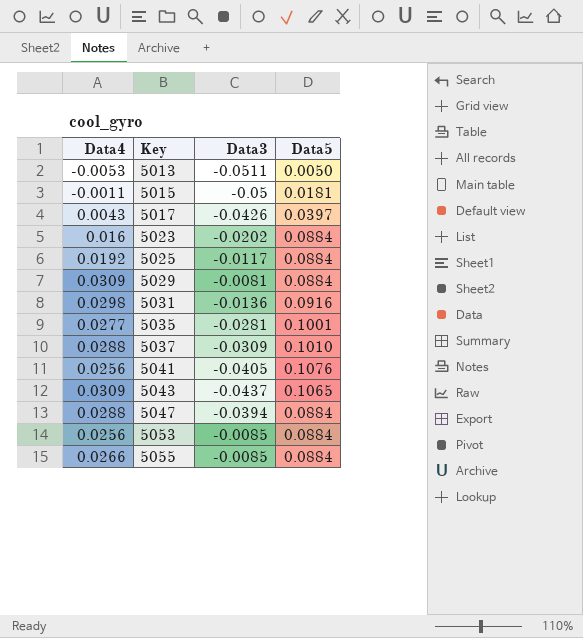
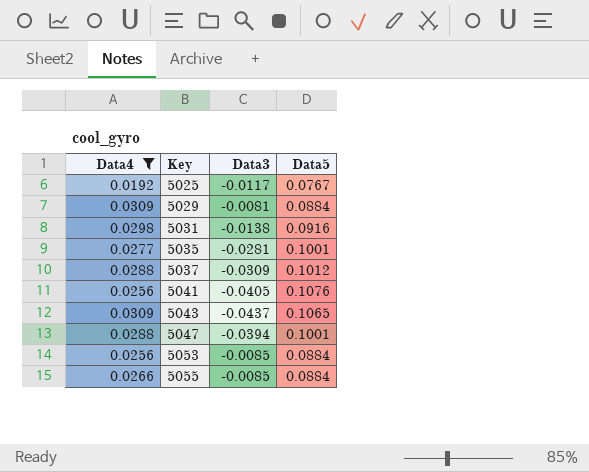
filter: none -> Data4 >= 0.0192
5025 | Data5: 0.0884 -> 0.0767
5031 | Data3: -0.0136 -> -0.0138
5037 | Data5: 0.1010 -> 0.1012
5047 | Data5: 0.0884 -> 0.1001

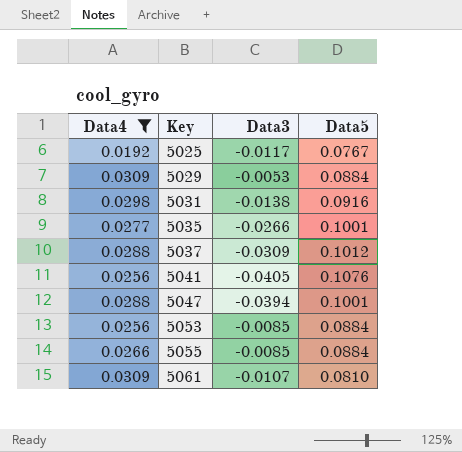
row 5043: 0.0309 | -0.0437 | 0.1065 -> none
5029 | Data3: -0.0081 -> -0.0053
5035 | Data3: -0.0281 -> -0.0266
row 5061: none -> 0.0309 | -0.0107 | 0.0810

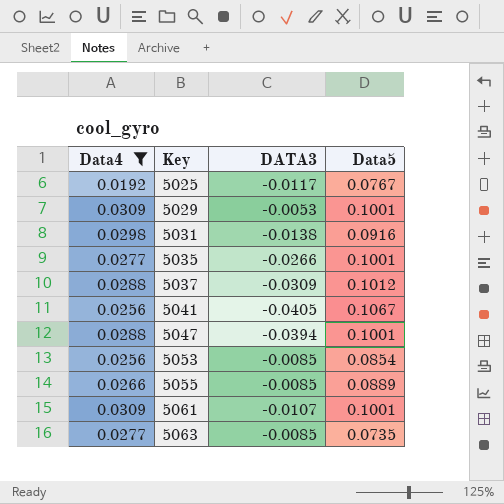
column name: Data3 -> DATA3
5029 | Data5: 0.0884 -> 0.1001
5041 | Data5: 0.1076 -> 0.1067
5053 | Data5: 0.0884 -> 0.0854
5055 | Data5: 0.0884 -> 0.0889
5061 | Data5: 0.0810 -> 0.1001
row 5063: none -> 0.0277 | -0.0085 | 0.0735

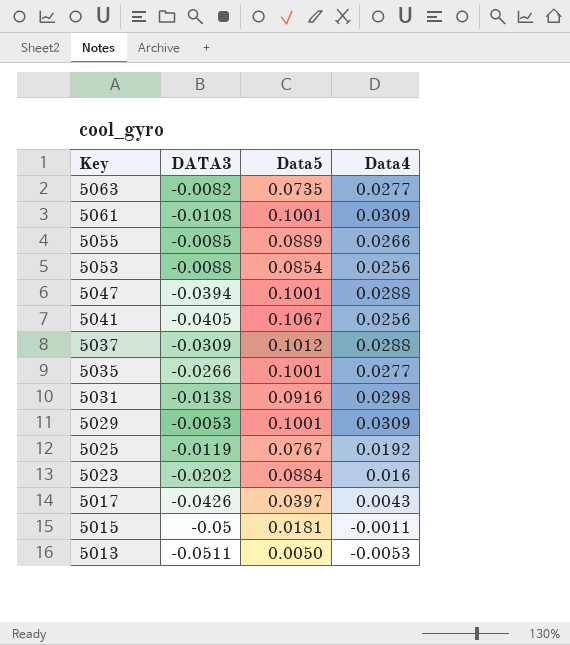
filter: Data4 >= 0.0192 -> none
row order: Key ascending -> Key descending
column Data4 | position: 1 -> 4
5063 | DATA3: -0.0085 -> -0.0082
5061 | DATA3: -0.0107 -> -0.0108
5053 | DATA3: -0.0085 -> -0.0088
5025 | DATA3: -0.0117 -> -0.0119

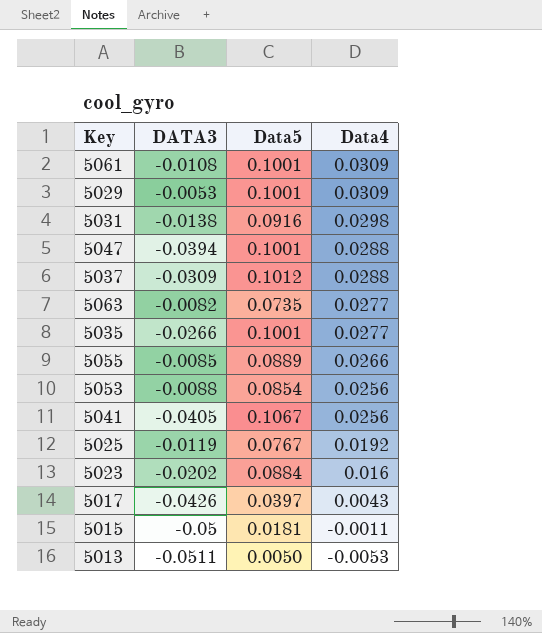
row order: Key descending -> Data4 descending

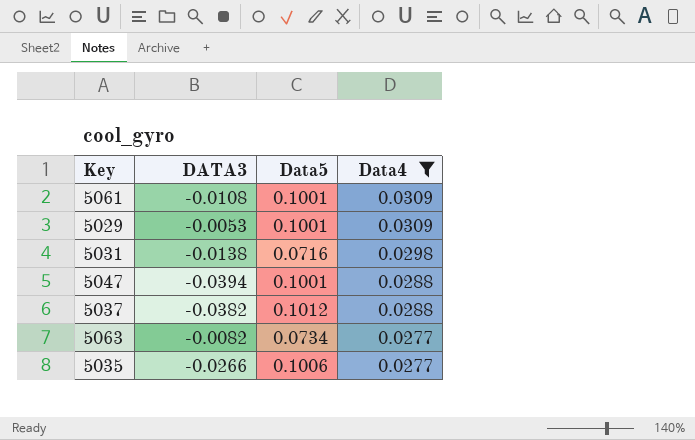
filter: none -> Data4 >= 0.0277
5031 | Data5: 0.0916 -> 0.0716
5037 | DATA3: -0.0309 -> -0.0382
5063 | Data5: 0.0735 -> 0.0734
5035 | Data5: 0.1001 -> 0.1006

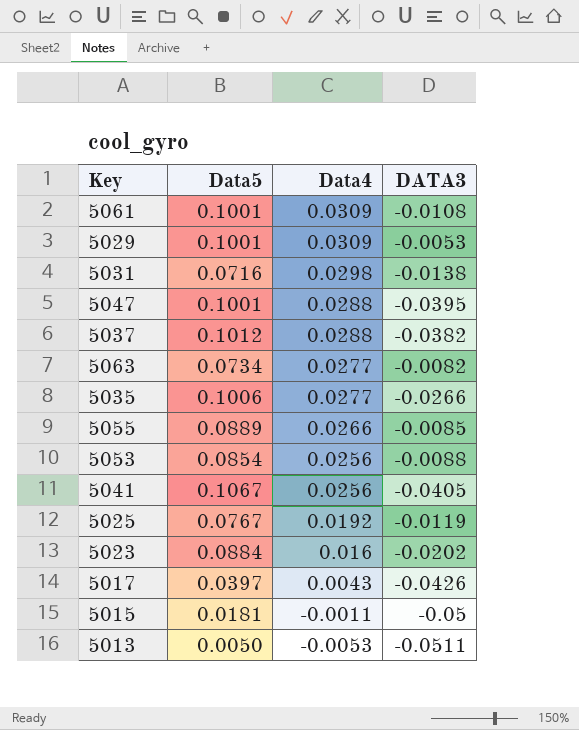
filter: Data4 >= 0.0277 -> none
column DATA3 | position: 2 -> 4
5047 | DATA3: -0.0394 -> -0.0395

